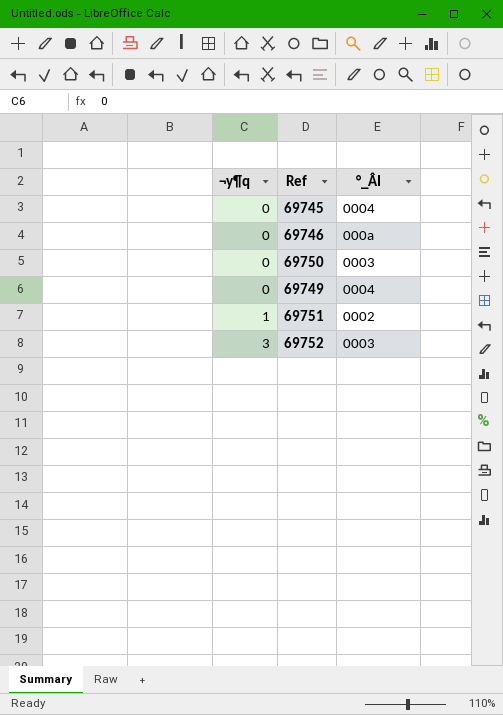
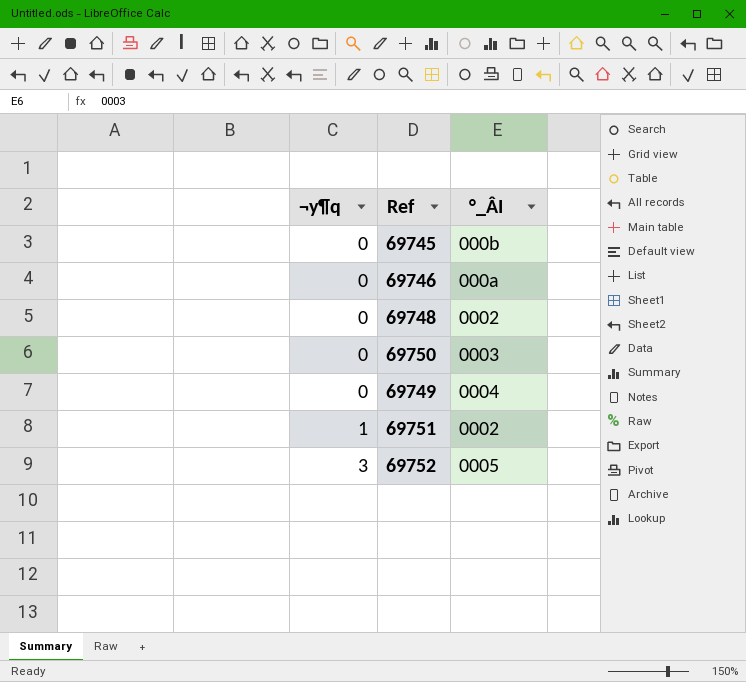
69745 | °_ÂI: 0004 -> 000b
row 69748: none -> 0 | 0002
69752 | °_ÂI: 0003 -> 0005

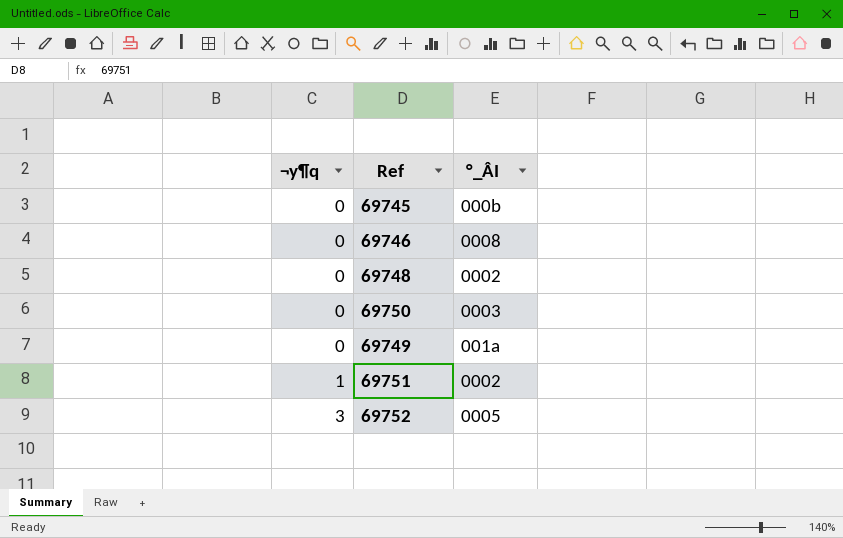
69746 | °_ÂI: 000a -> 0008
69749 | °_ÂI: 0004 -> 001a

